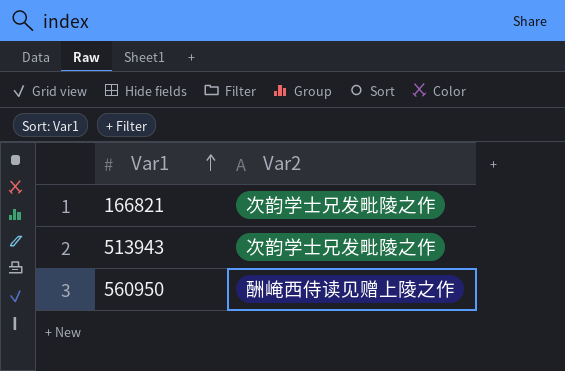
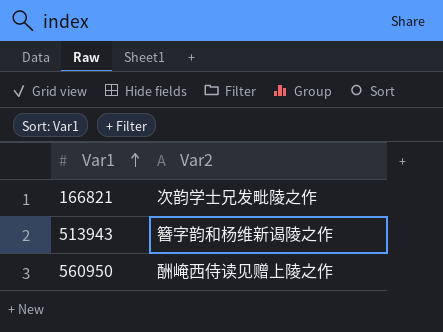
513943 | Var2: 次韵学士兄发毗陵之作 -> 簪字韵和杨维新谒陵之作

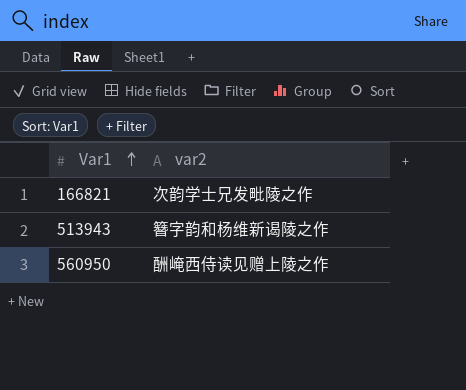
column name: Var2 -> var2

